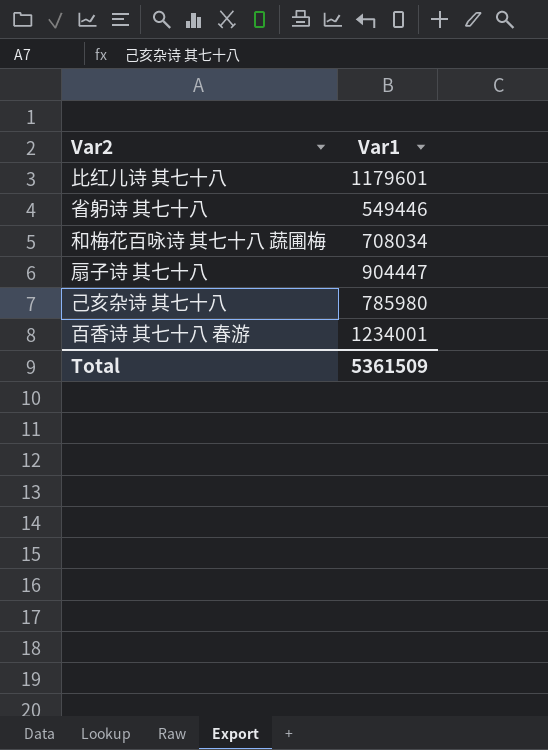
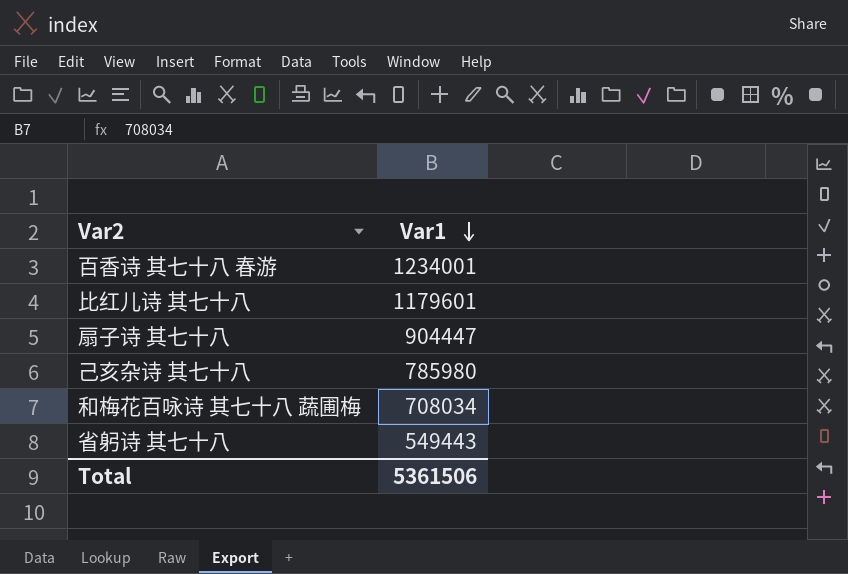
row order: none -> Var1 descending
省躬诗 其七十八 | Var1: 549446 -> 549443
Total | Var1: 5361509 -> 5361506

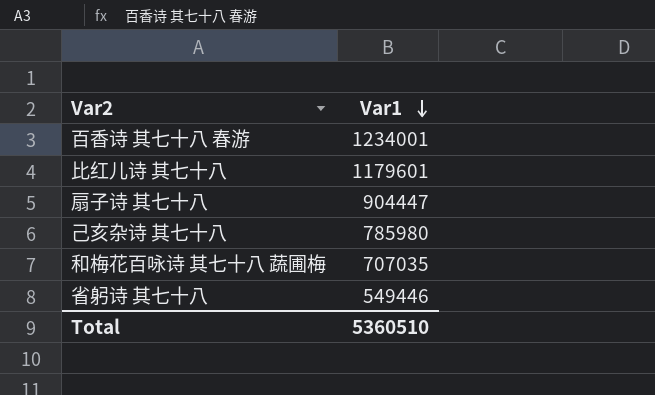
和梅花百咏诗 其七十八 蔬圃梅 | Var1: 708034 -> 707035
省躬诗 其七十八 | Var1: 549443 -> 549446
Total | Var1: 5361506 -> 5360510

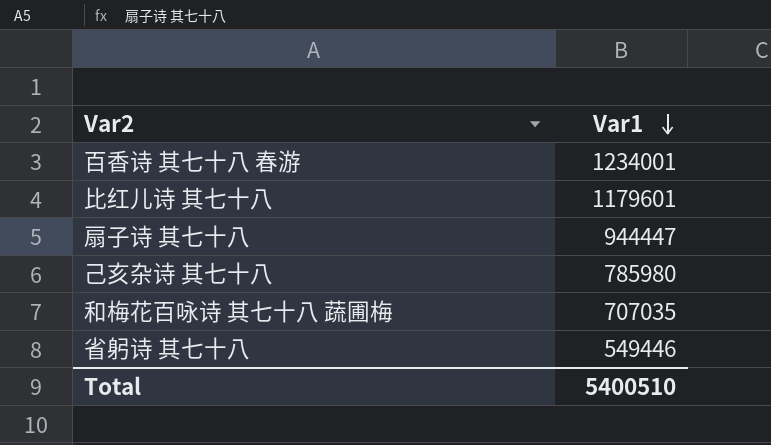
扇子诗 其七十八 | Var1: 904447 -> 944447
Total | Var1: 5360510 -> 5400510

